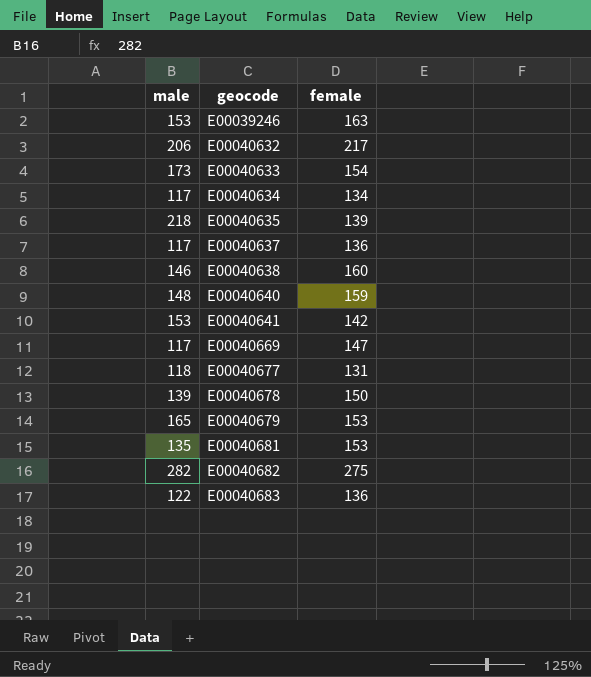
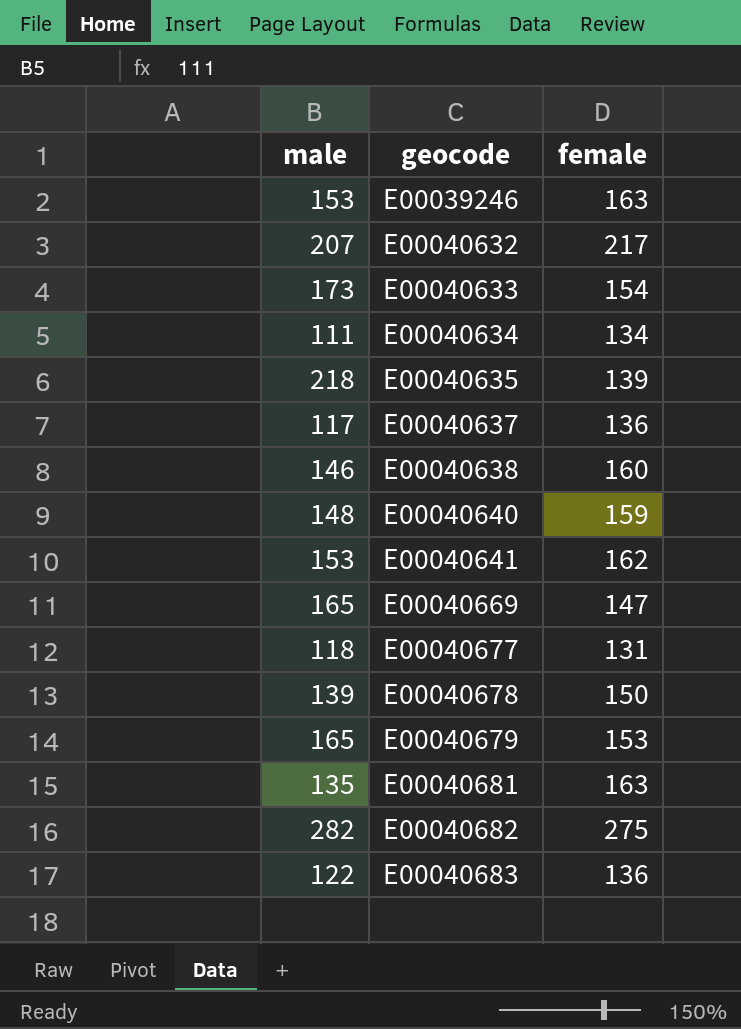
E00040632 | male: 206 -> 207
E00040634 | male: 117 -> 111
E00040641 | female: 142 -> 162
E00040669 | male: 117 -> 165
E00040681 | female: 153 -> 163

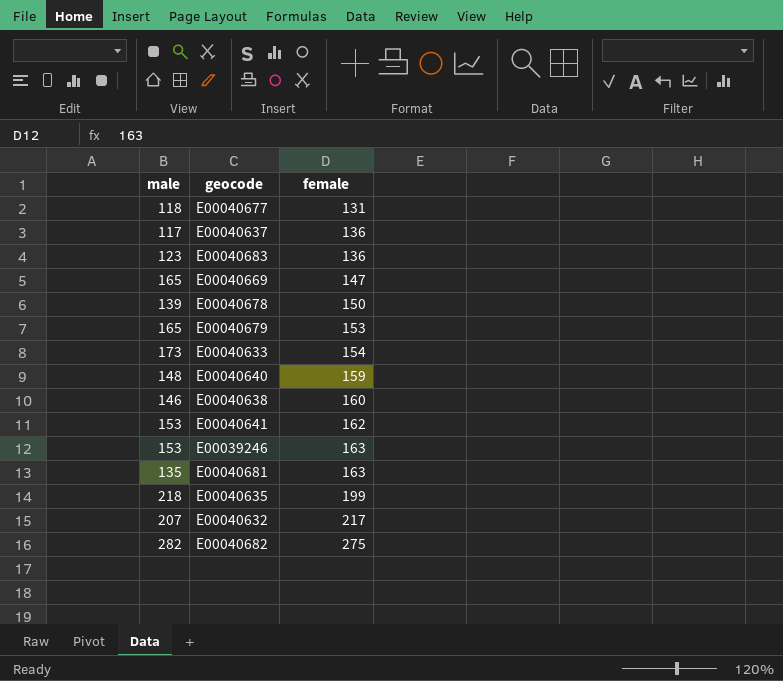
row order: geocode ascending -> female ascending
row E00040634: 111 | 134 -> none
E00040683 | male: 122 -> 123
E00040635 | female: 139 -> 199

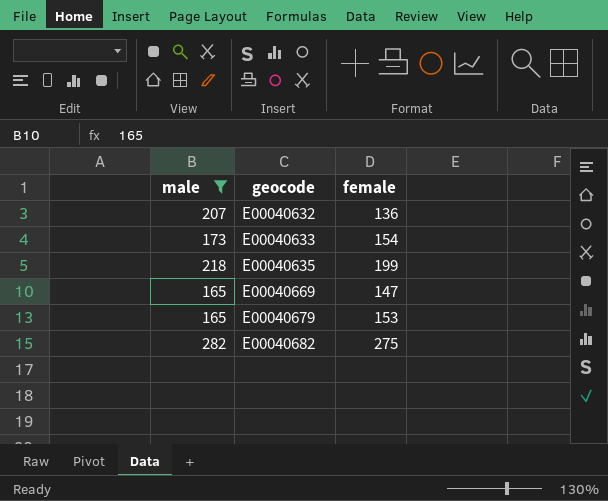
filter: none -> male >= 165
row order: female ascending -> geocode ascending
E00040632 | female: 217 -> 136

